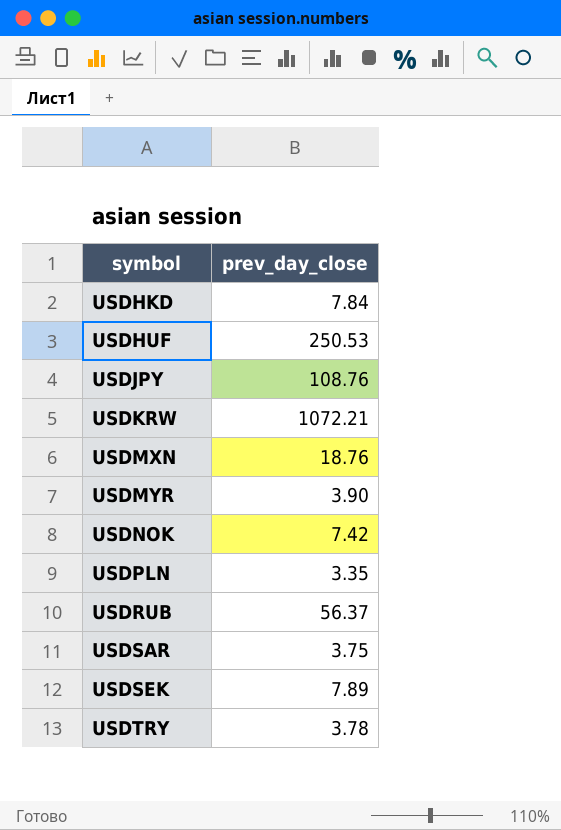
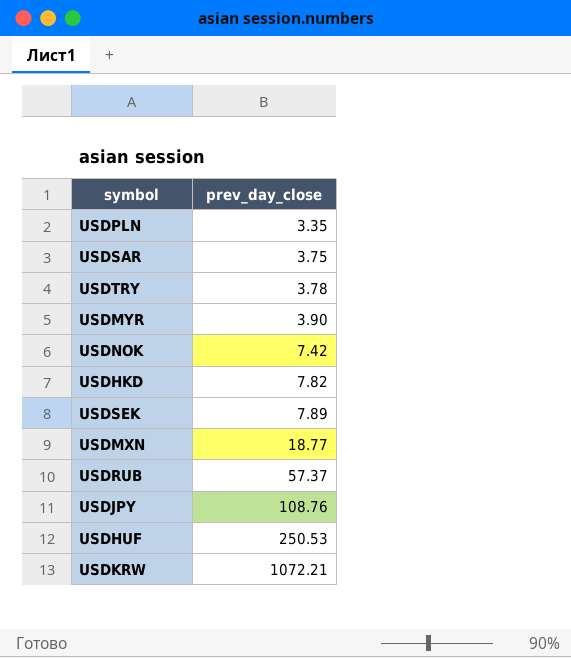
row order: symbol ascending -> prev_day_close ascending
USDHKD | prev_day_close: 7.84 -> 7.82
USDMXN | prev_day_close: 18.76 -> 18.77
USDRUB | prev_day_close: 56.37 -> 57.37

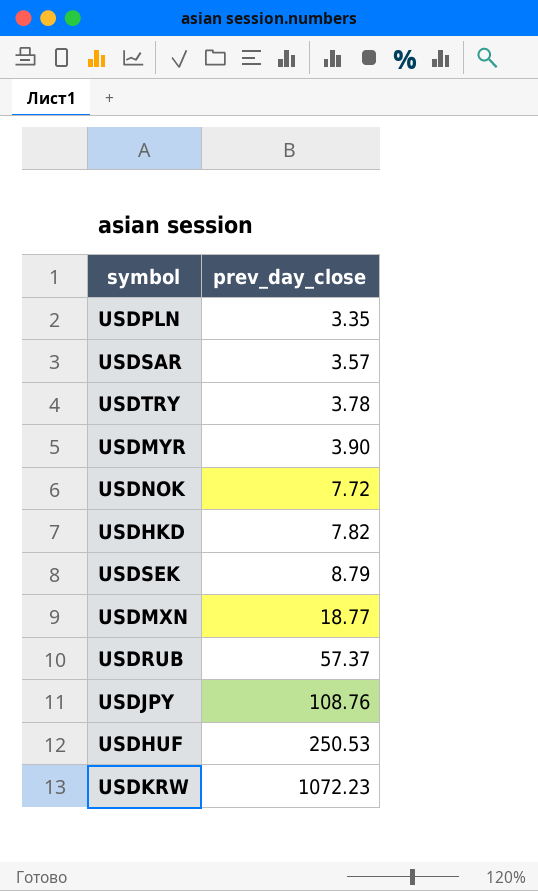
USDSAR | prev_day_close: 3.75 -> 3.57
USDNOK | prev_day_close: 7.42 -> 7.72
USDSEK | prev_day_close: 7.89 -> 8.79
USDKRW | prev_day_close: 1072.21 -> 1072.23

